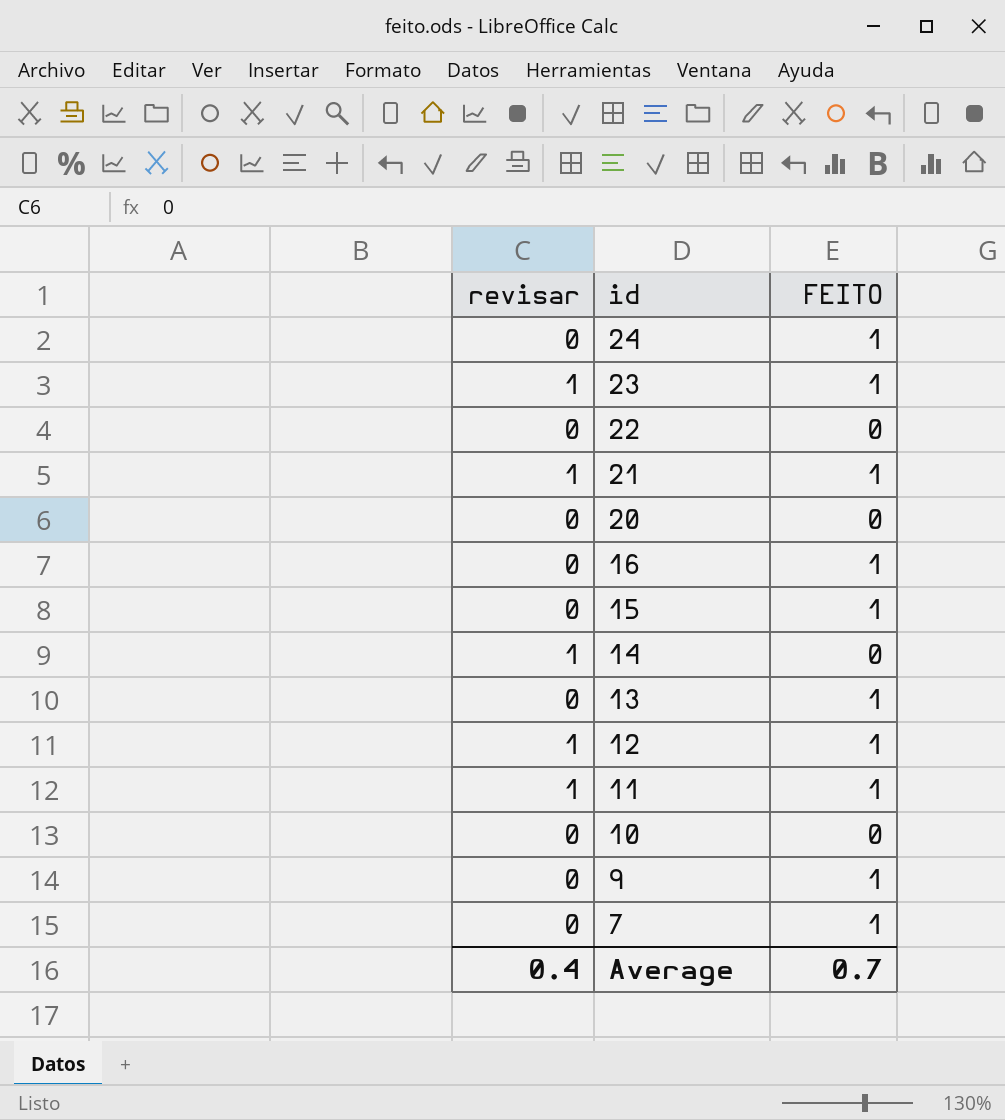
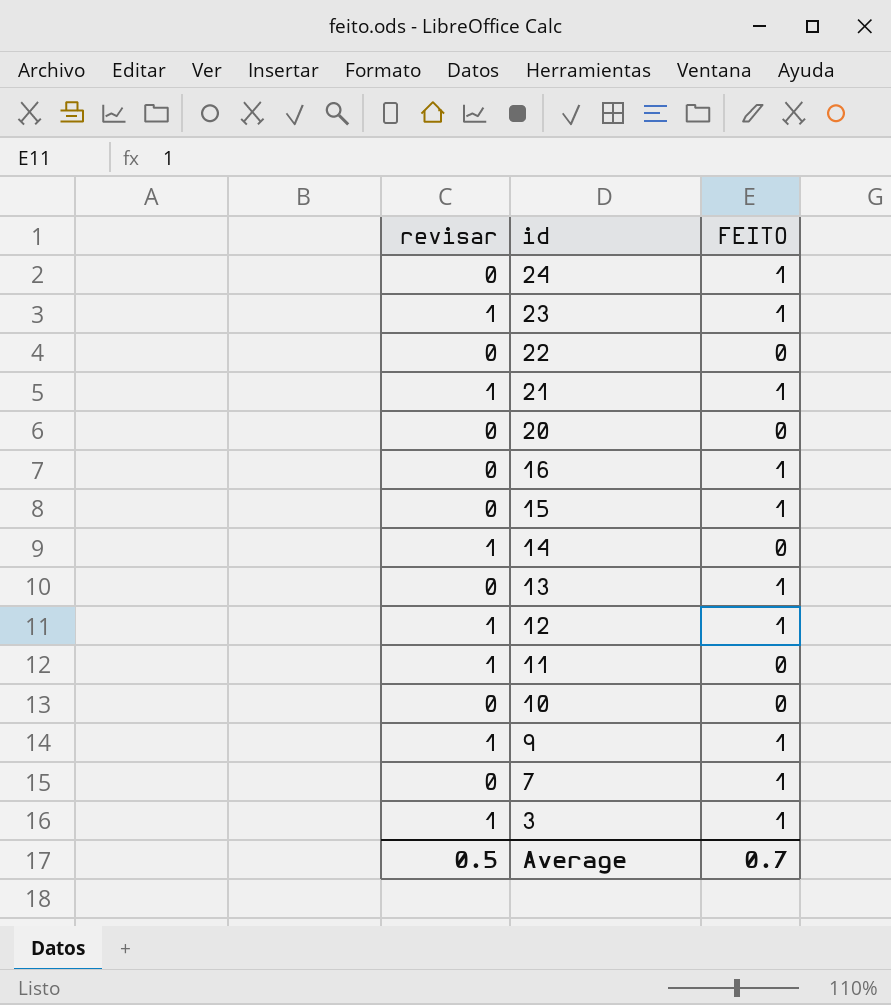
11 | FEITO: 1 -> 0
9 | revisar: 0 -> 1
row 3: none -> 1 | 1
Average | revisar: 0.4 -> 0.5

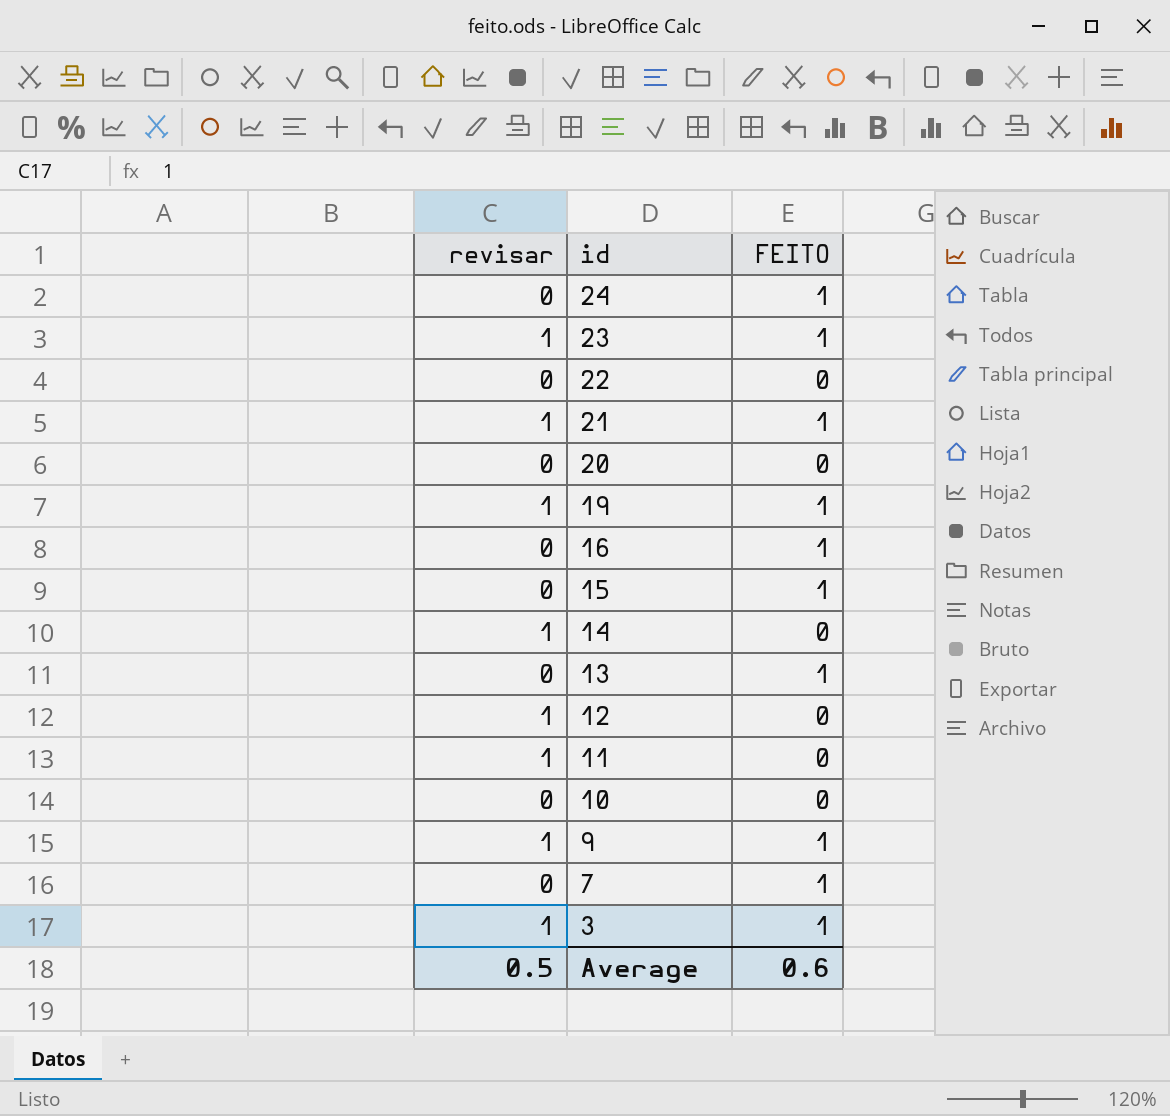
row 19: none -> 1 | 1
12 | FEITO: 1 -> 0
Average | FEITO: 0.7 -> 0.6

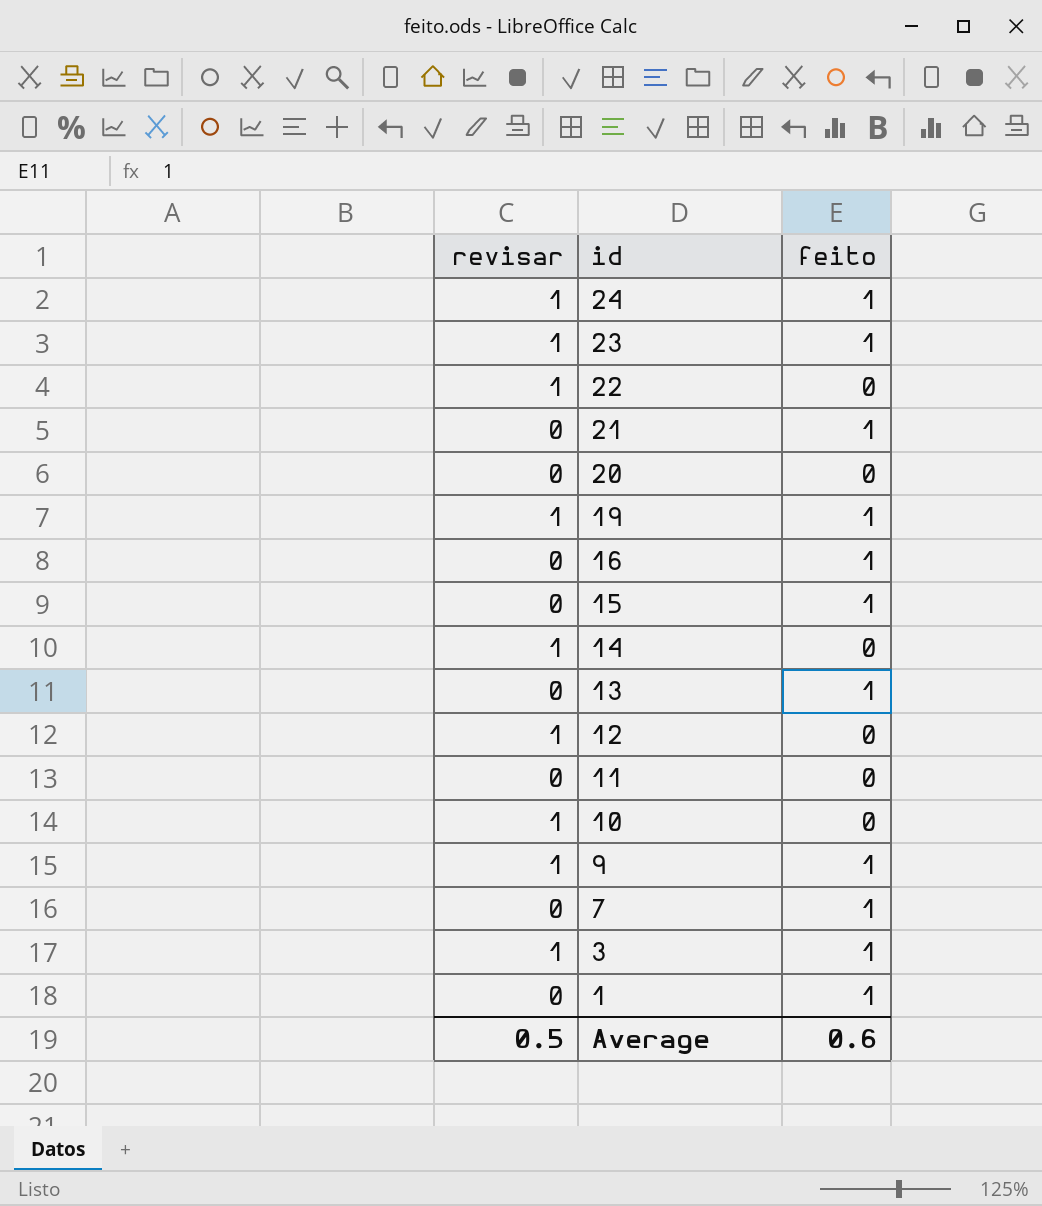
column name: FEITO -> feito
24 | revisar: 0 -> 1
22 | revisar: 0 -> 1
21 | revisar: 1 -> 0
11 | revisar: 1 -> 0
10 | revisar: 0 -> 1
row 1: none -> 0 | 1

